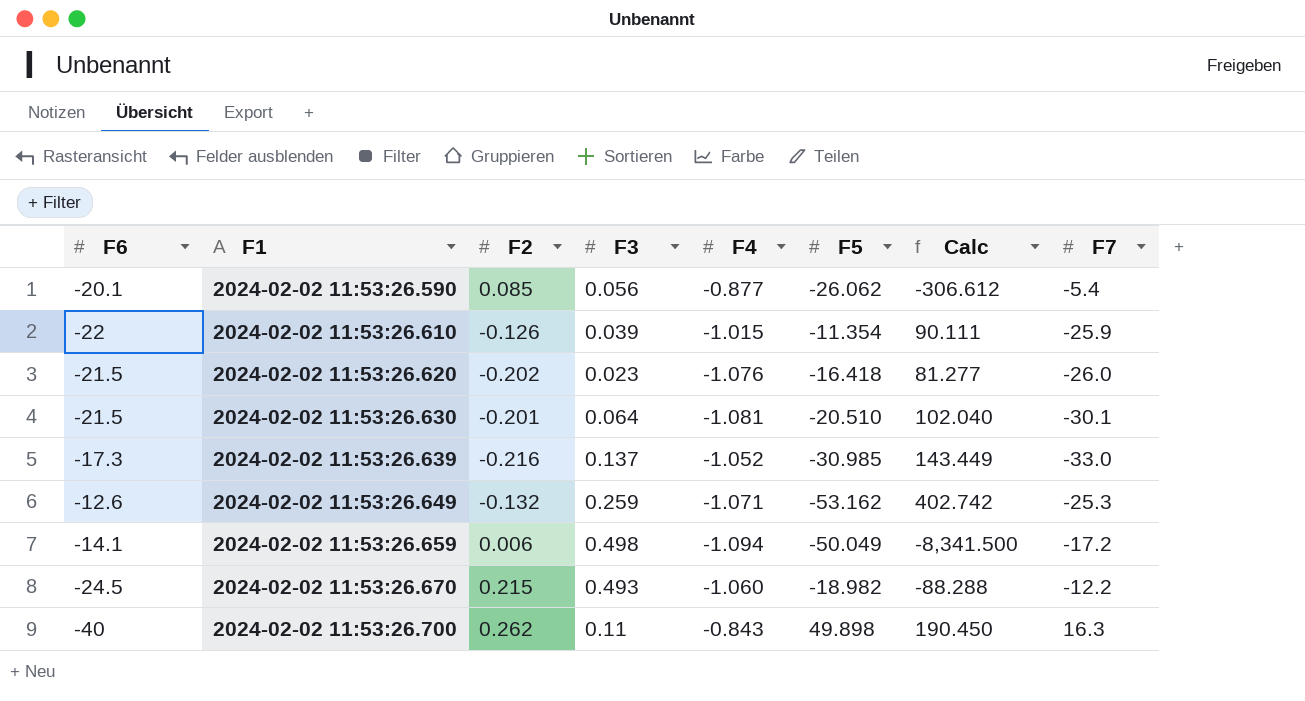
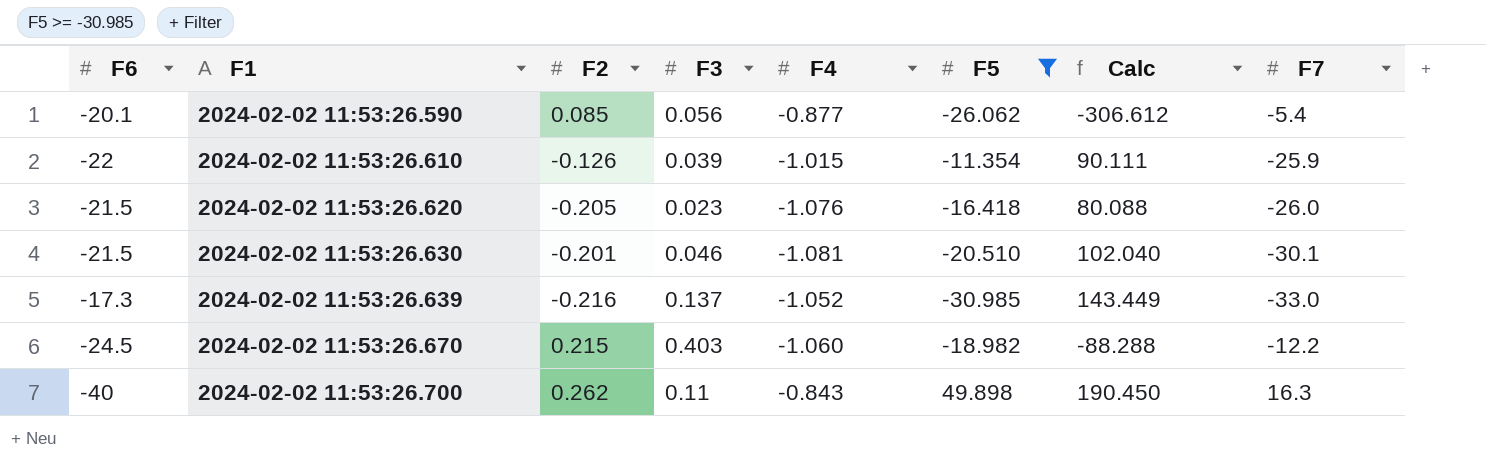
filter: none -> F5 >= -30.985
2024-02-02 11:53:26.620 | F2: -0.202 -> -0.205
2024-02-02 11:53:26.620 | Calc: 81.277 -> 80.088
2024-02-02 11:53:26.630 | F3: 0.064 -> 0.046
2024-02-02 11:53:26.670 | F3: 0.493 -> 0.403

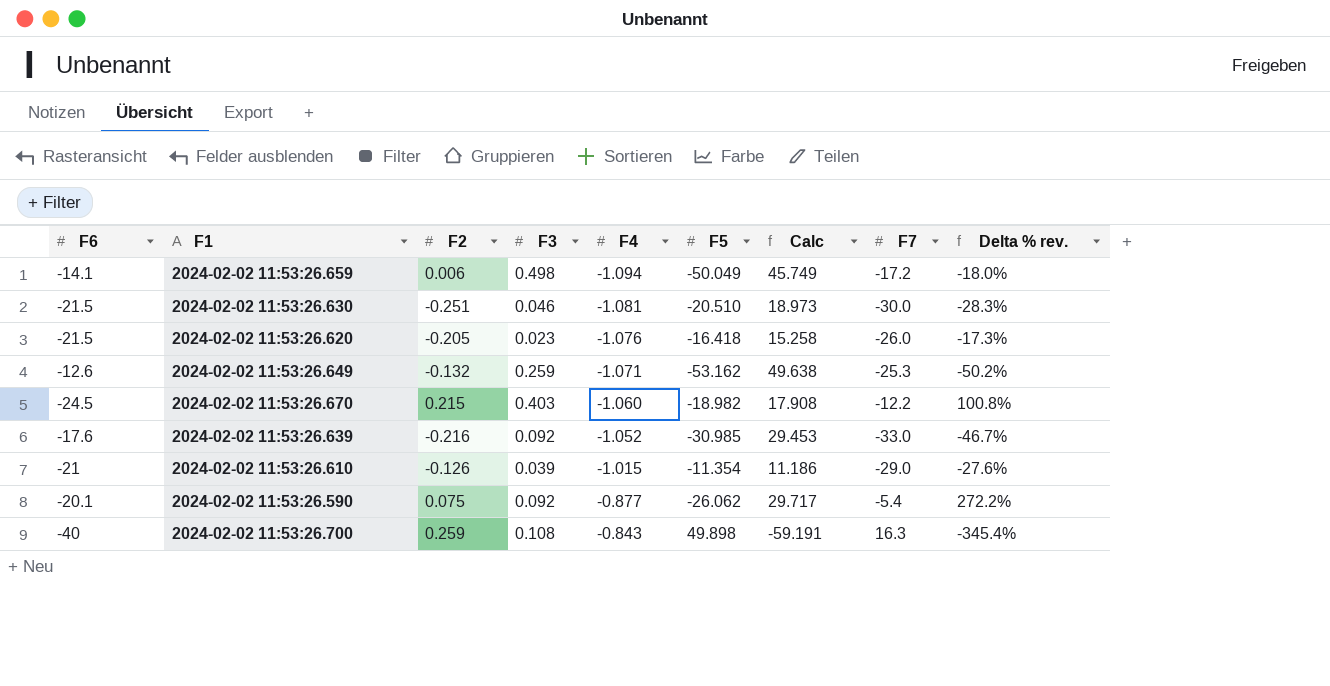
filter: F5 >= -30.985 -> none
row order: F1 ascending -> F4 ascending
column Calc | formula: [F5] / [F2] -> [F5] / [F4]
column Delta % rev. | formula: none -> ([F6] - [F7]) / [F7]
2024-02-02 11:53:26.630 | F2: -0.201 -> -0.251
2024-02-02 11:53:26.630 | F7: -30.1 -> -30.0
2024-02-02 11:53:26.639 | F6: -17.3 -> -17.6
2024-02-02 11:53:26.639 | F3: 0.137 -> 0.092
2024-02-02 11:53:26.610 | F6: -22 -> -21
2024-02-02 11:53:26.610 | F7: -25.9 -> -29.0
2024-02-02 11:53:26.590 | F2: 0.085 -> 0.075
2024-02-02 11:53:26.590 | F3: 0.056 -> 0.092
2024-02-02 11:53:26.700 | F2: 0.262 -> 0.259
2024-02-02 11:53:26.700 | F3: 0.11 -> 0.108

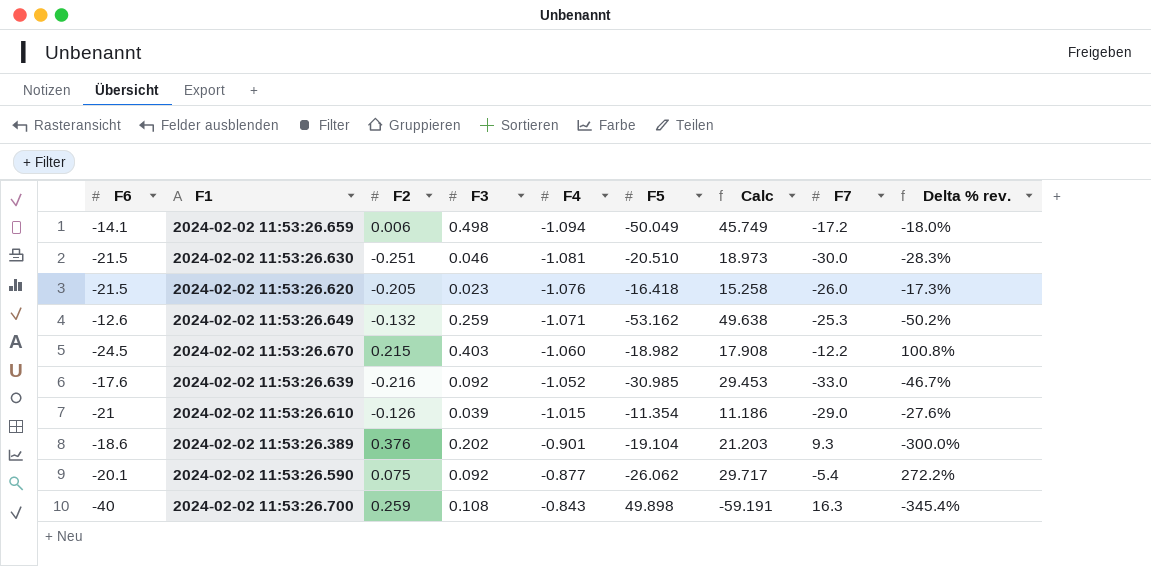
row 2024-02-02 11:53:26.389: none -> -18.6 | 0.376 | 0.202 | -0.901 | -19.104 | 21.203 | 9.3 | -300.0%

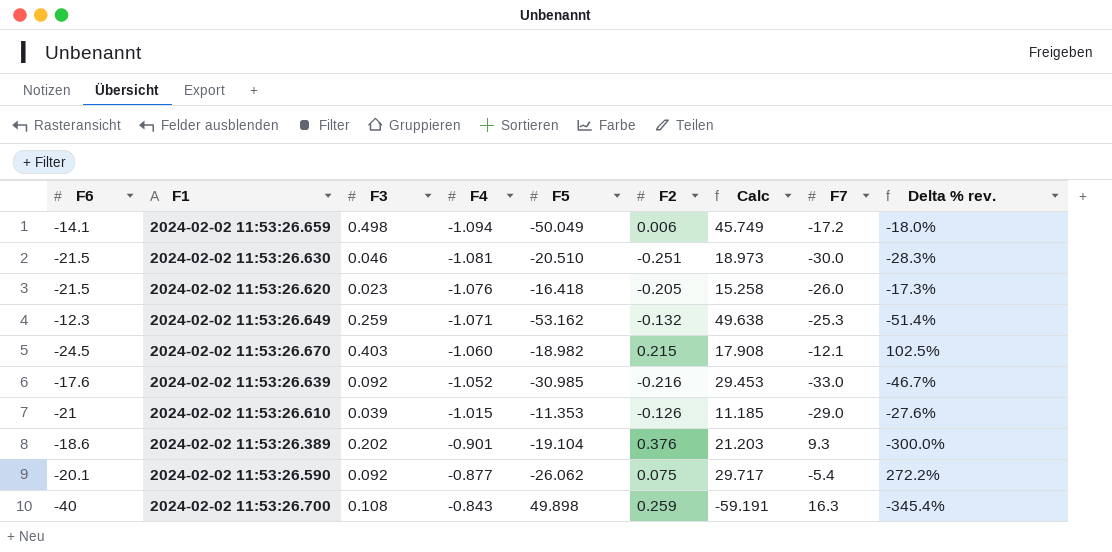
column F2 | position: 3 -> 6
2024-02-02 11:53:26.649 | F6: -12.6 -> -12.3
2024-02-02 11:53:26.649 | Delta % rev.: -50.2% -> -51.4%
2024-02-02 11:53:26.670 | F7: -12.2 -> -12.1
2024-02-02 11:53:26.670 | Delta % rev.: 100.8% -> 102.5%
2024-02-02 11:53:26.610 | F5: -11.354 -> -11.353
2024-02-02 11:53:26.610 | Calc: 11.186 -> 11.185

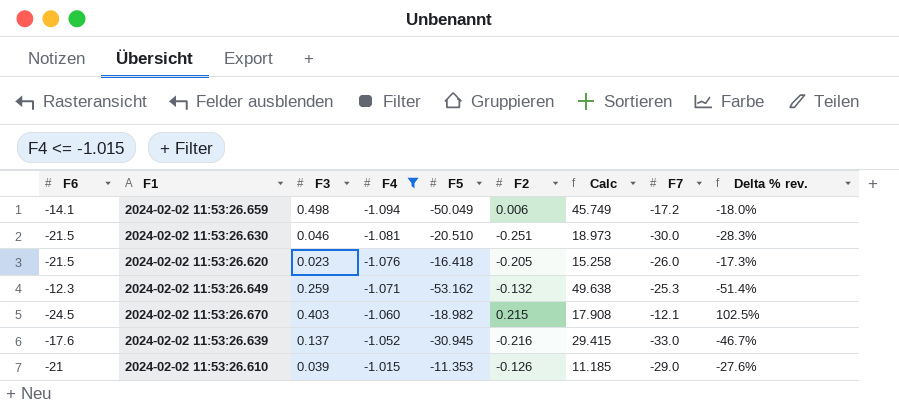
filter: none -> F4 <= -1.015
2024-02-02 11:53:26.639 | F3: 0.092 -> 0.137
2024-02-02 11:53:26.639 | F5: -30.985 -> -30.945
2024-02-02 11:53:26.639 | Calc: 29.453 -> 29.415

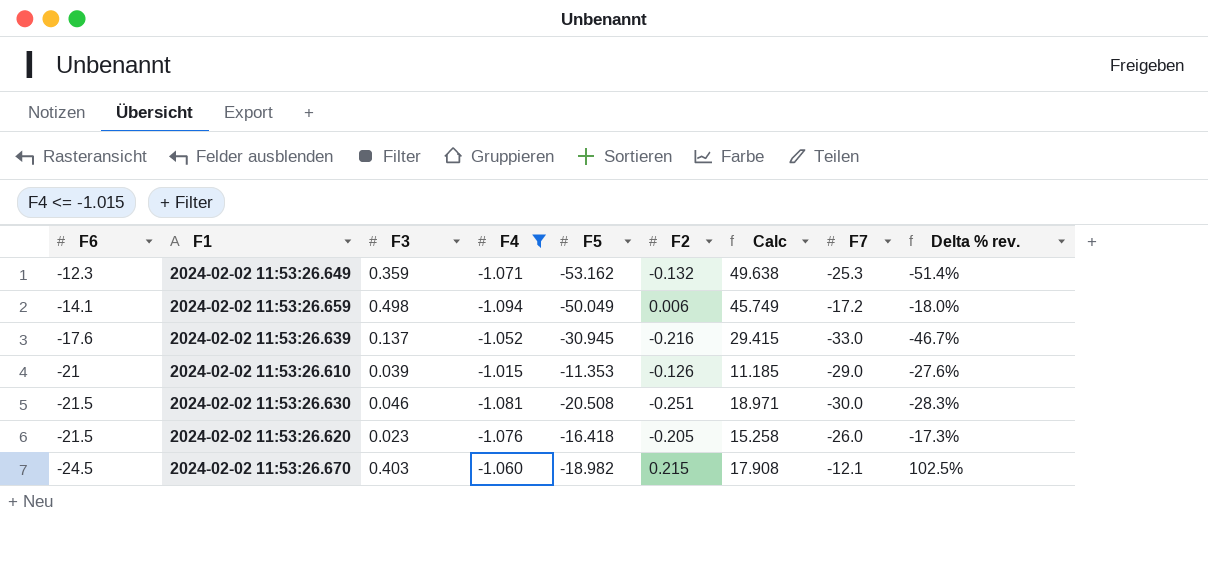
row order: F4 ascending -> F6 descending
2024-02-02 11:53:26.649 | F3: 0.259 -> 0.359
2024-02-02 11:53:26.630 | F5: -20.510 -> -20.508
2024-02-02 11:53:26.630 | Calc: 18.973 -> 18.971

